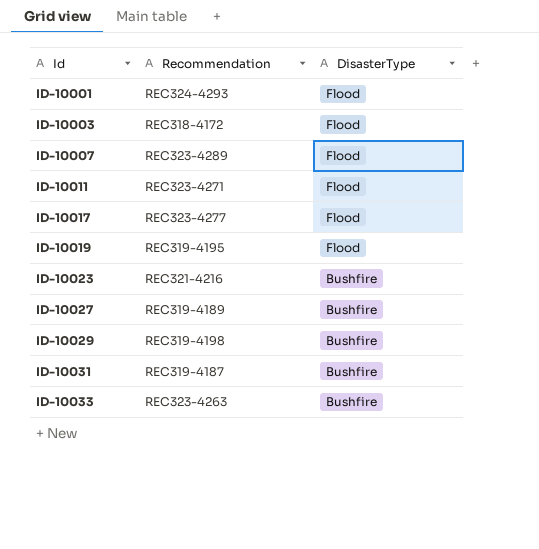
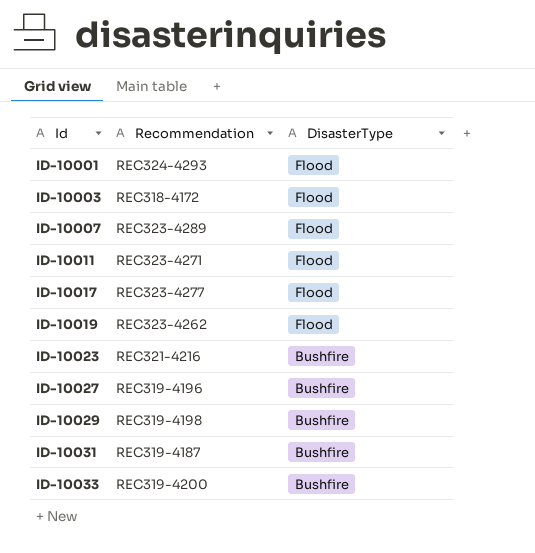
ID-10019 | Recommendation: REC319-4195 -> REC323-4262
ID-10027 | Recommendation: REC319-4189 -> REC319-4196
ID-10033 | Recommendation: REC323-4263 -> REC319-4200

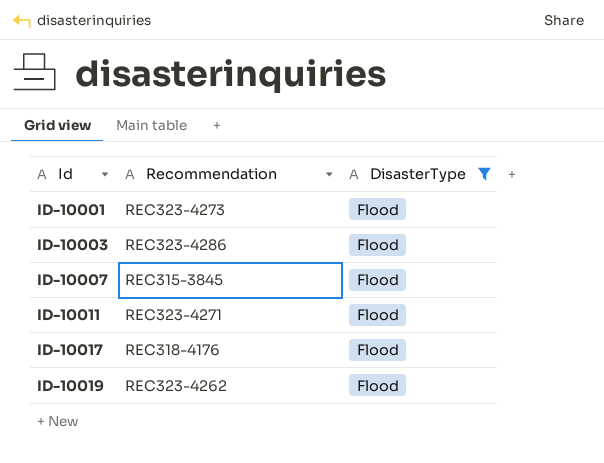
filter: none -> DisasterType = Flood
ID-10001 | Recommendation: REC324-4293 -> REC323-4273
ID-10003 | Recommendation: REC318-4172 -> REC323-4286
ID-10007 | Recommendation: REC323-4289 -> REC315-3845
ID-10017 | Recommendation: REC323-4277 -> REC318-4176

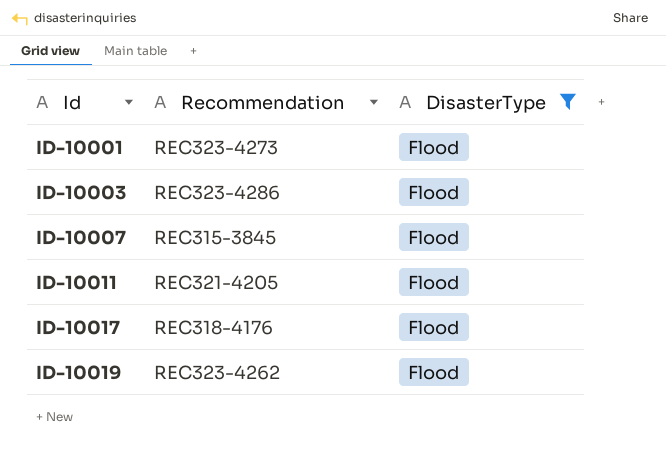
ID-10011 | Recommendation: REC323-4271 -> REC321-4205

